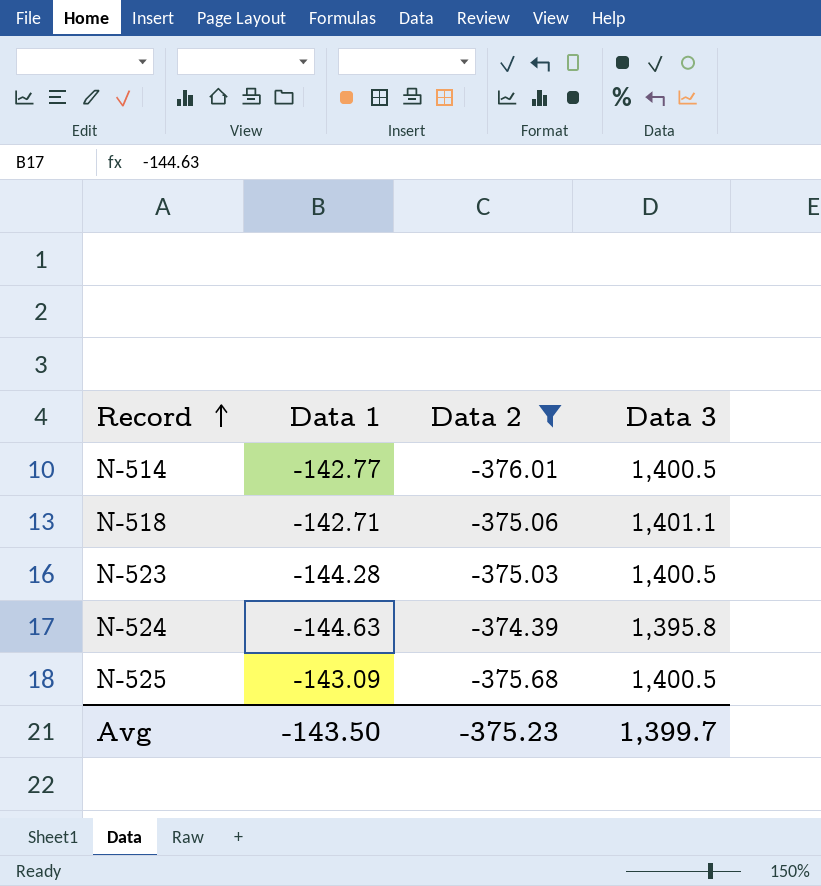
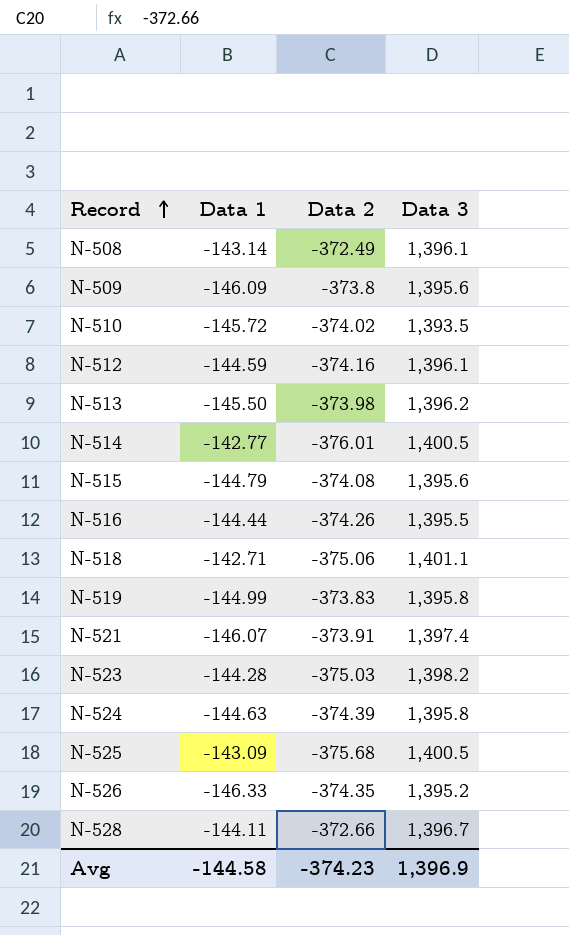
filter: Data 2 <= -374.39 -> none
N-523 | Data 3: 1,400.5 -> 1,398.2
Avg | Data 1: -143.50 -> -144.58
Avg | Data 2: -375.23 -> -374.23
Avg | Data 3: 1,399.7 -> 1,396.9

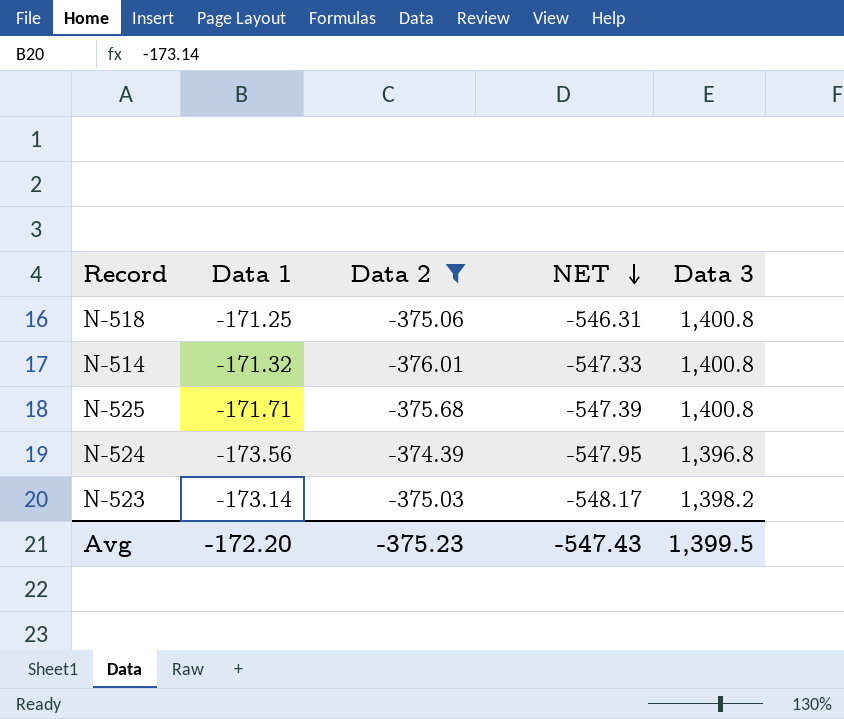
filter: none -> Data 2 <= -374.39
row order: Record ascending -> NET descending
column NET | formula: none -> [Data 1] + [Data 2]
N-518 | Data 1: -142.71 -> -171.25
N-518 | Data 3: 1,401.1 -> 1,400.8
N-514 | Data 1: -142.77 -> -171.32
N-514 | Data 3: 1,400.5 -> 1,400.8
N-525 | Data 1: -143.09 -> -171.71
N-525 | Data 3: 1,400.5 -> 1,400.8
N-524 | Data 1: -144.63 -> -173.56
N-524 | Data 3: 1,395.8 -> 1,396.8
N-523 | Data 1: -144.28 -> -173.14
Avg | Data 1: -144.58 -> -172.20
Avg | Data 2: -374.23 -> -375.23
Avg | Data 3: 1,396.9 -> 1,399.5

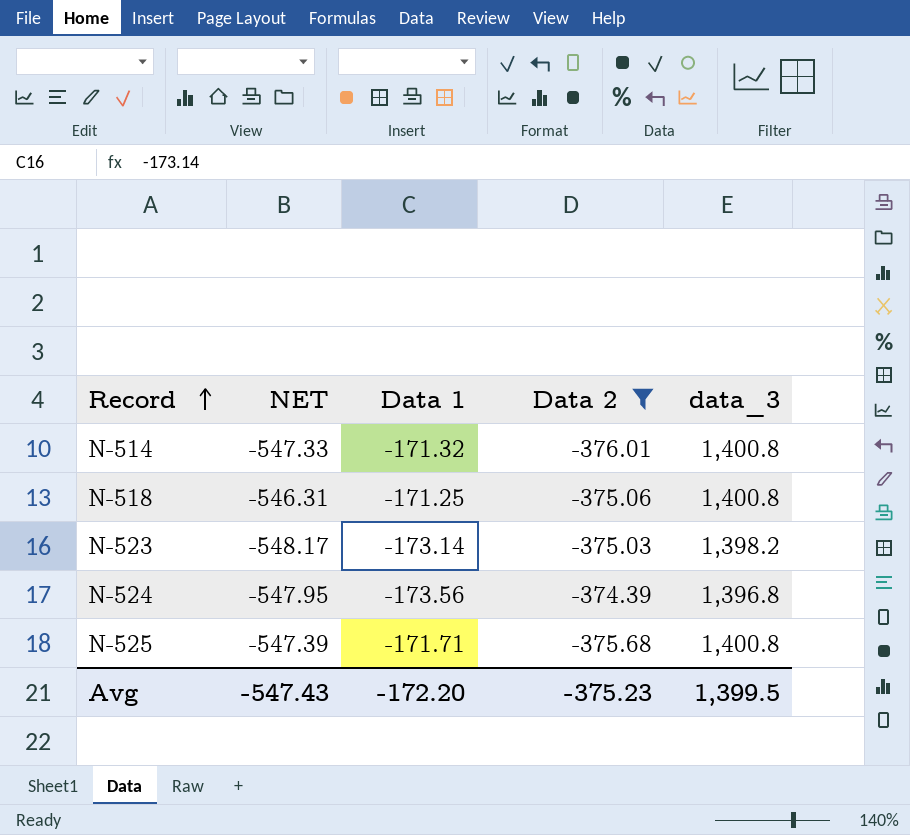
row order: NET descending -> Record ascending
column NET | position: 4 -> 2
column name: Data 3 -> data_3

